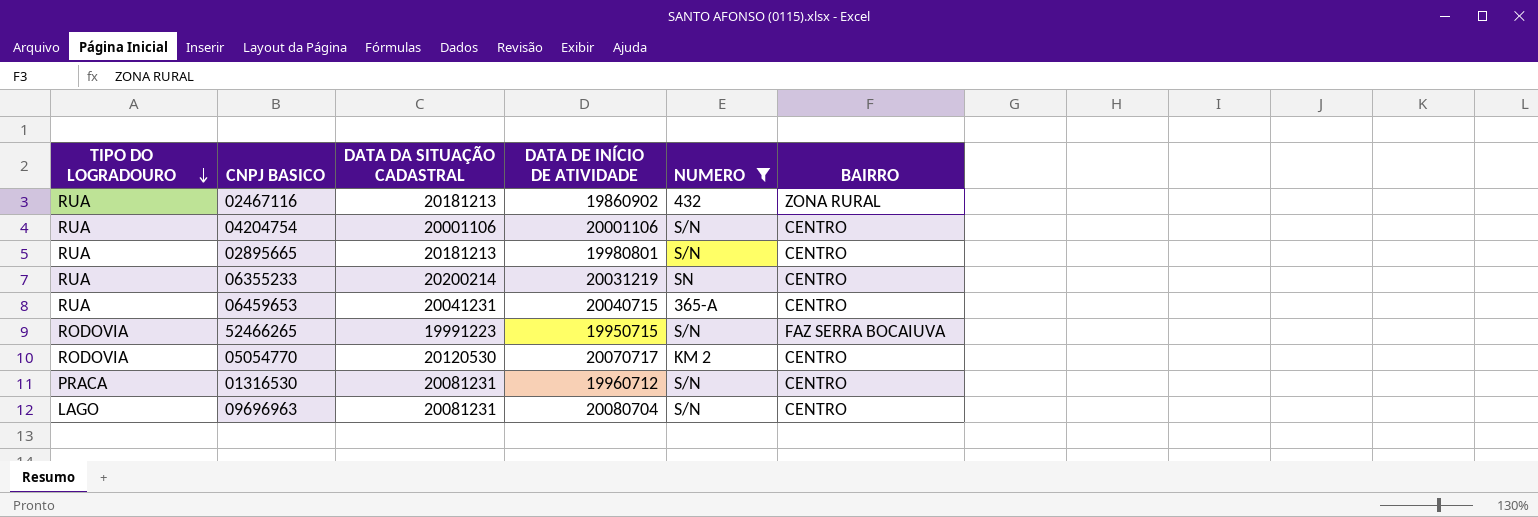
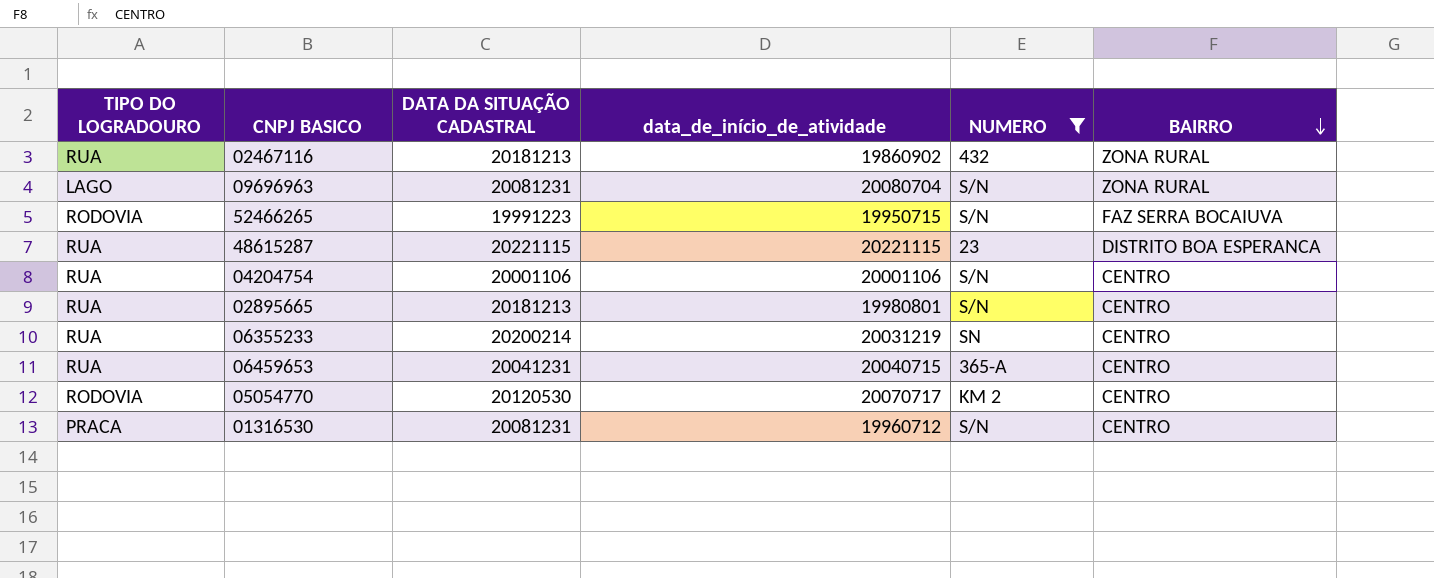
row order: TIPO DO LOGRADOURO descending -> BAIRRO descending
column name: DATA DE INÍCIO DE ATIVIDADE -> data_de_início_de_atividade
09696963 | BAIRRO: CENTRO -> ZONA RURAL
row 48615287: none -> RUA | 20221115 | 20221115 | 23 | DISTRITO BOA ESPERANCA

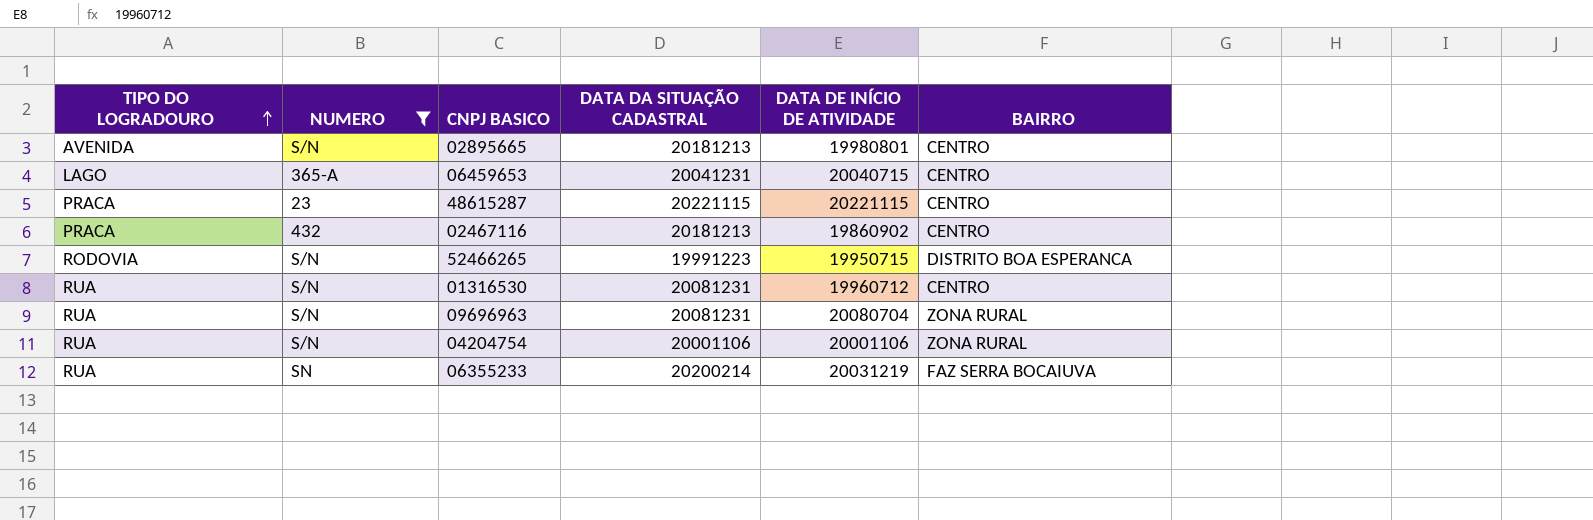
row order: BAIRRO descending -> TIPO DO LOGRADOURO ascending
column NUMERO | position: 5 -> 2
column name: data_de_início_de_atividade -> DATA DE INÍCIO DE ATIVIDADE
row 05054770: RODOVIA | 20120530 | 20070717 | KM 2 | CENTRO -> none
02895665 | TIPO DO LOGRADOURO: RUA -> AVENIDA
06459653 | TIPO DO LOGRADOURO: RUA -> LAGO
48615287 | TIPO DO LOGRADOURO: RUA -> PRACA
48615287 | BAIRRO: DISTRITO BOA ESPERANCA -> CENTRO
02467116 | TIPO DO LOGRADOURO: RUA -> PRACA
02467116 | BAIRRO: ZONA RURAL -> CENTRO
52466265 | BAIRRO: FAZ SERRA BOCAIUVA -> DISTRITO BOA ESPERANCA
01316530 | TIPO DO LOGRADOURO: PRACA -> RUA
09696963 | TIPO DO LOGRADOURO: LAGO -> RUA
04204754 | BAIRRO: CENTRO -> ZONA RURAL
06355233 | BAIRRO: CENTRO -> FAZ SERRA BOCAIUVA

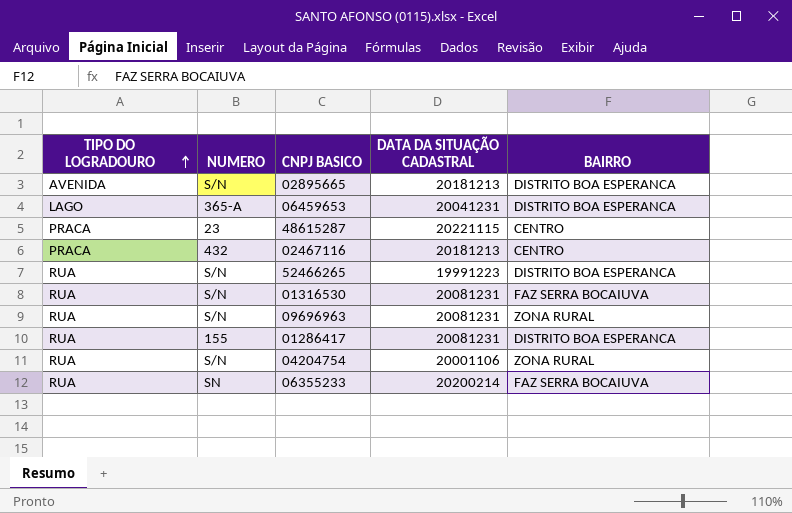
filter: NUMERO != 155 -> none
column DATA DE INÍCIO DE ATIVIDADE | position: 5 -> none
02895665 | BAIRRO: CENTRO -> DISTRITO BOA ESPERANCA
06459653 | BAIRRO: CENTRO -> DISTRITO BOA ESPERANCA
52466265 | TIPO DO LOGRADOURO: RODOVIA -> RUA
01316530 | BAIRRO: CENTRO -> FAZ SERRA BOCAIUVA

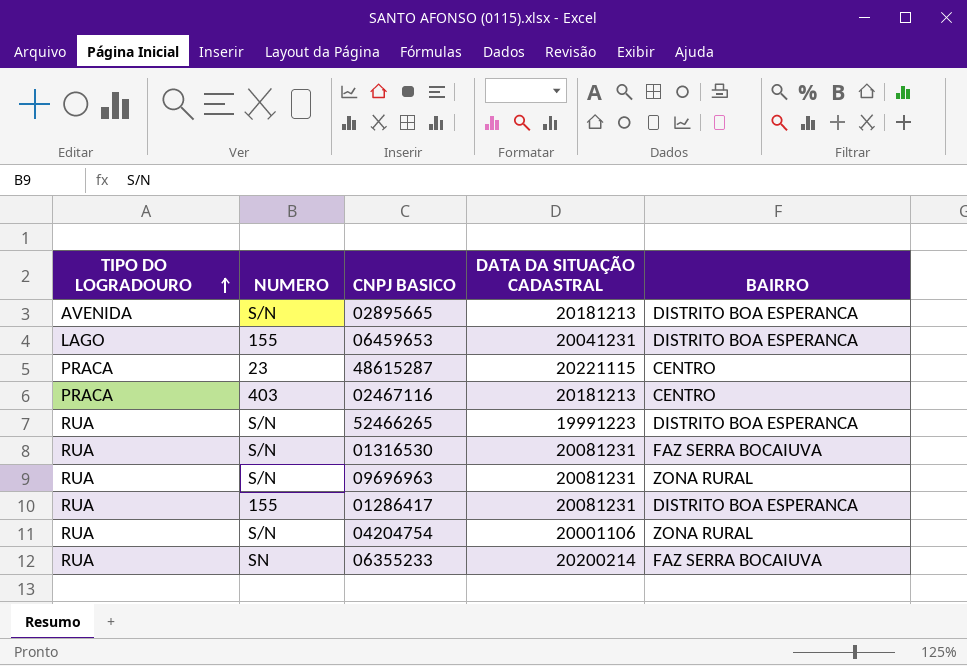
06459653 | NUMERO: 365-A -> 155
02467116 | NUMERO: 432 -> 403

